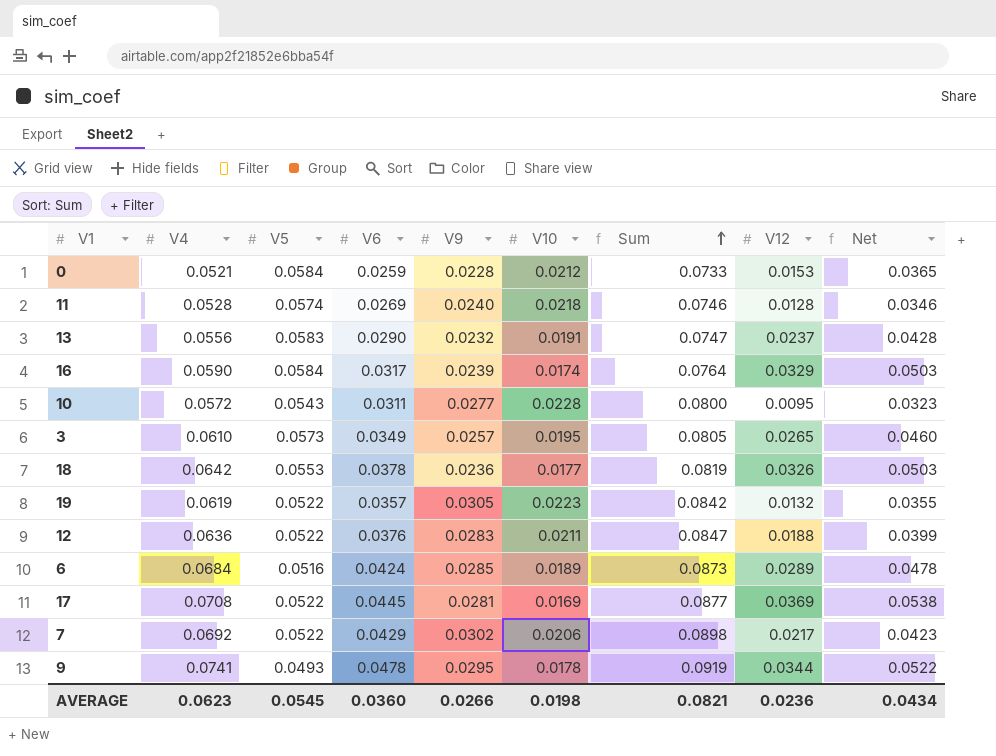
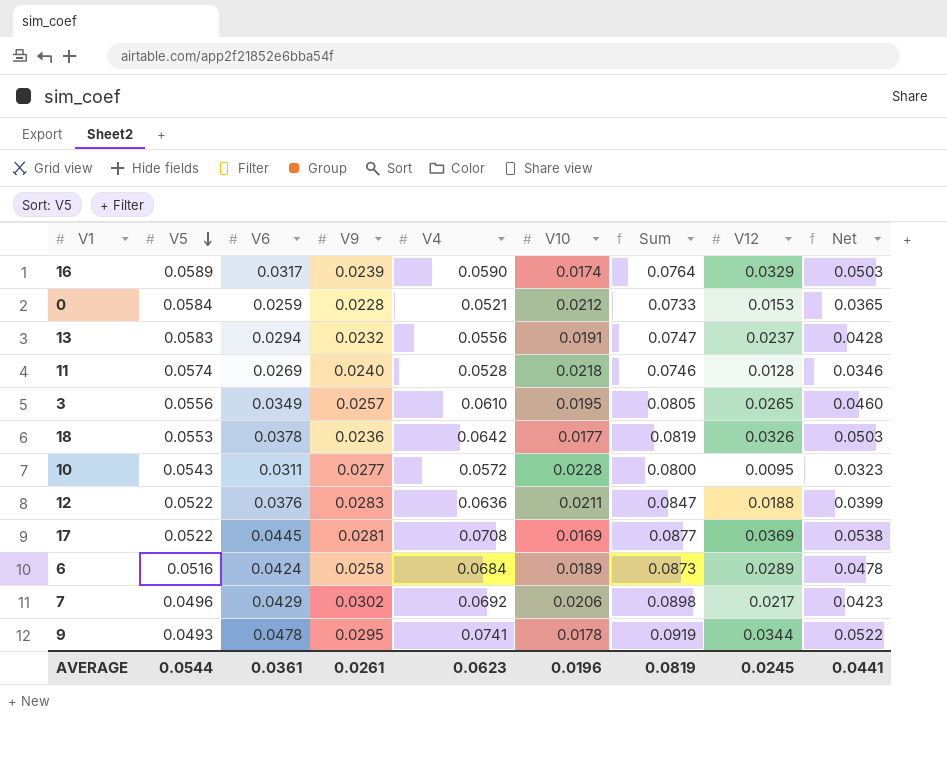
row order: Sum ascending -> V5 descending
column V4 | position: 2 -> 5
row 19: 0.0619 | 0.0522 | 0.0357 | 0.0305 | 0.0223 | 0.0842 | 0.0132 | 0.0355 -> none
16 | V5: 0.0584 -> 0.0589
13 | V6: 0.0290 -> 0.0294
3 | V5: 0.0573 -> 0.0556
6 | V9: 0.0285 -> 0.0258
7 | V5: 0.0522 -> 0.0496
AVERAGE | V5: 0.0545 -> 0.0544
AVERAGE | V6: 0.0360 -> 0.0361
AVERAGE | V9: 0.0266 -> 0.0261
AVERAGE | V10: 0.0198 -> 0.0196
AVERAGE | Sum: 0.0821 -> 0.0819
AVERAGE | V12: 0.0236 -> 0.0245
AVERAGE | Net: 0.0434 -> 0.0441

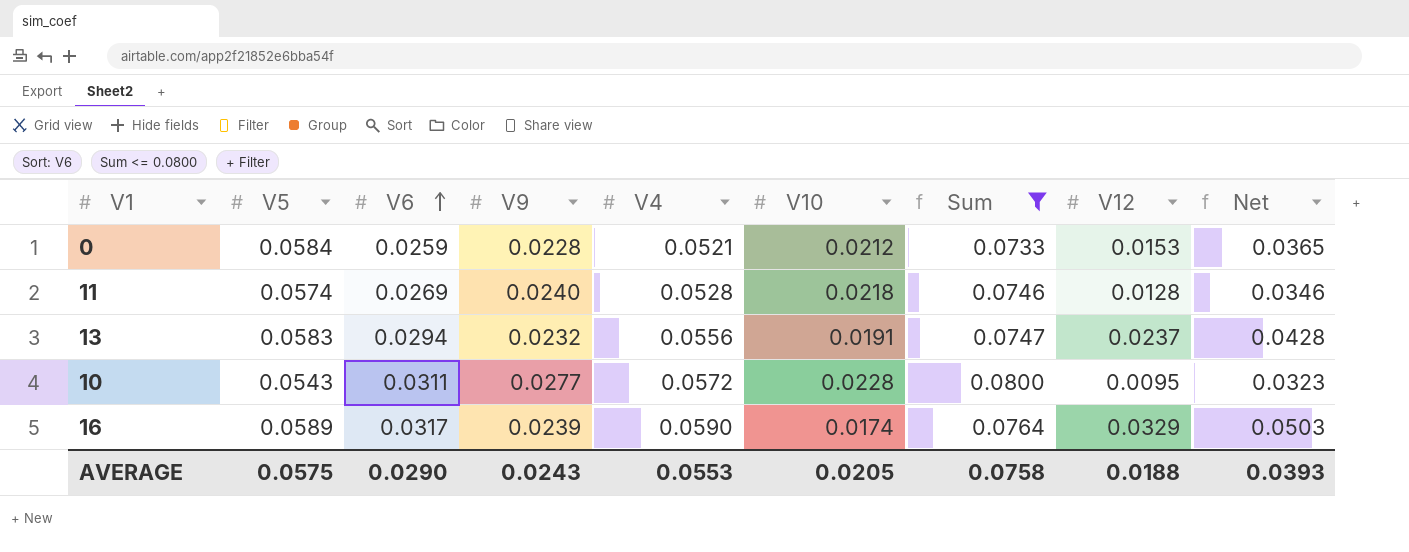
filter: none -> Sum <= 0.0800
row order: V5 descending -> V6 ascending
AVERAGE | V5: 0.0544 -> 0.0575
AVERAGE | V6: 0.0361 -> 0.0290
AVERAGE | V9: 0.0261 -> 0.0243
AVERAGE | V4: 0.0623 -> 0.0553
AVERAGE | V10: 0.0196 -> 0.0205
AVERAGE | Sum: 0.0819 -> 0.0758
AVERAGE | V12: 0.0245 -> 0.0188
AVERAGE | Net: 0.0441 -> 0.0393

